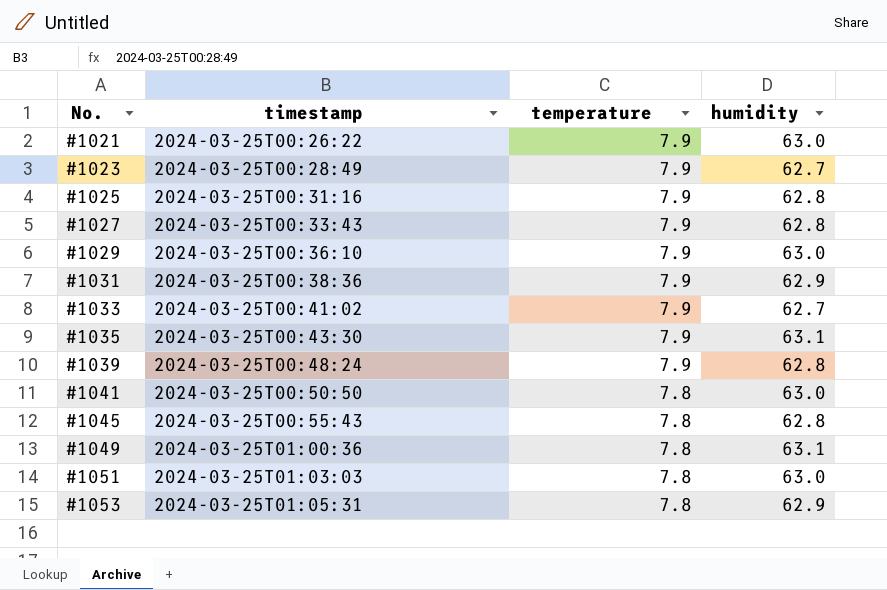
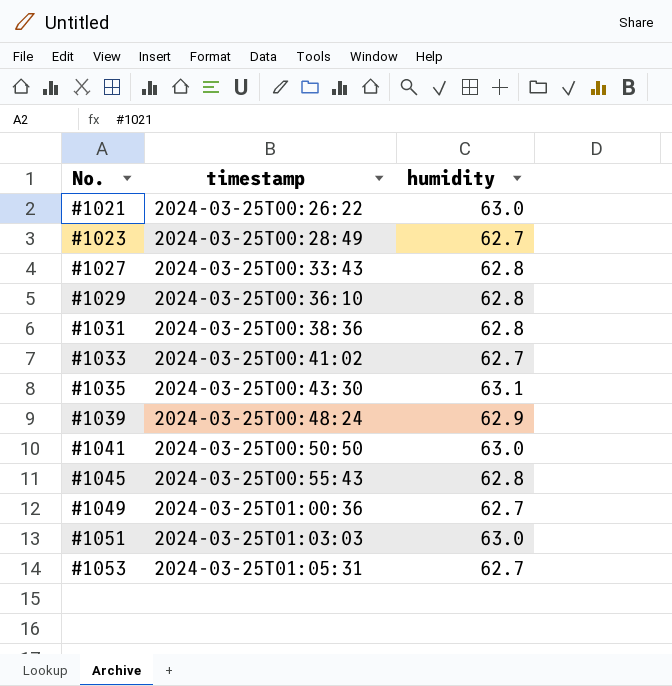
column temperature | position: 3 -> none
row #1025: 2024-03-25T00:31:16 | 7.9 | 62.8 -> none
#1029 | humidity: 63.0 -> 62.8
#1031 | humidity: 62.9 -> 62.8
#1039 | humidity: 62.8 -> 62.9
#1049 | humidity: 63.1 -> 62.7
#1053 | humidity: 62.9 -> 62.7

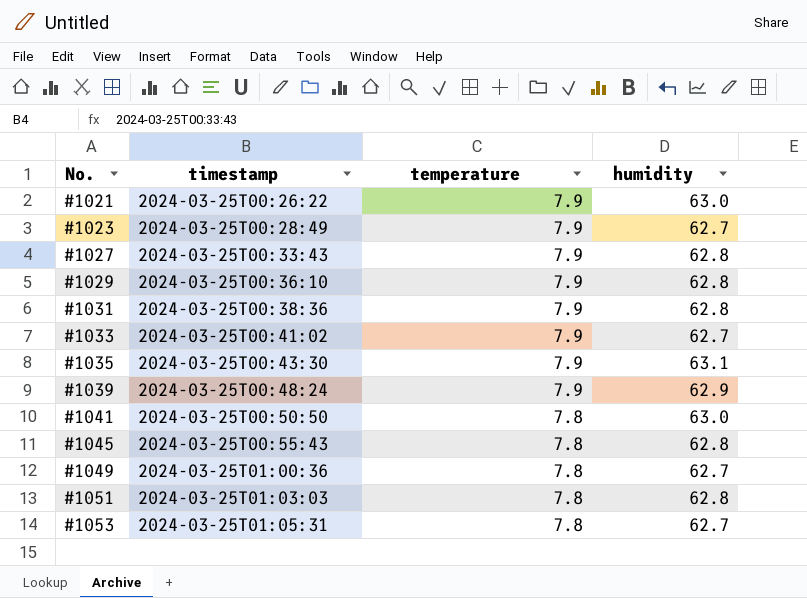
column temperature | position: none -> 3
#1051 | humidity: 63.0 -> 62.8

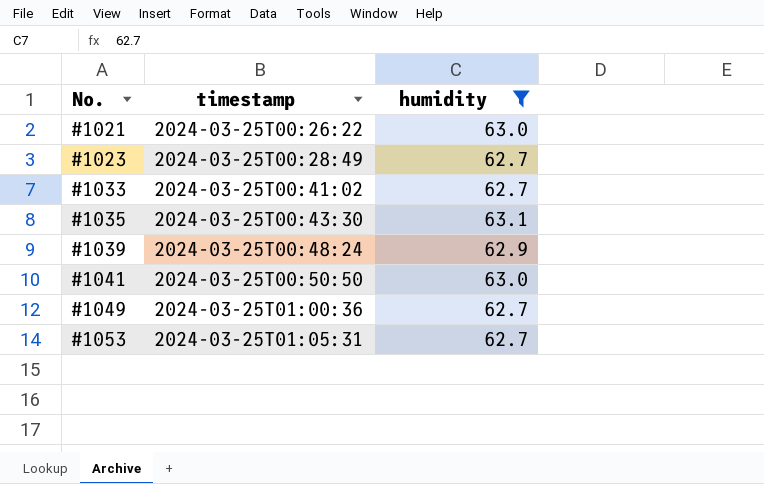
filter: none -> humidity != 62.8
column temperature | position: 3 -> none

